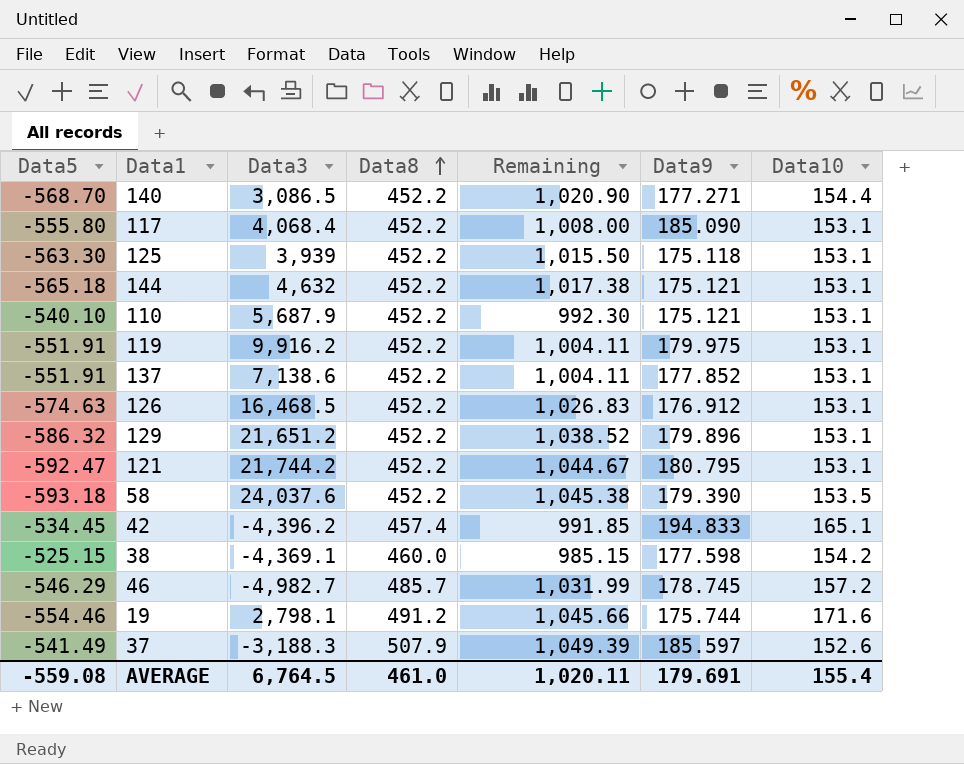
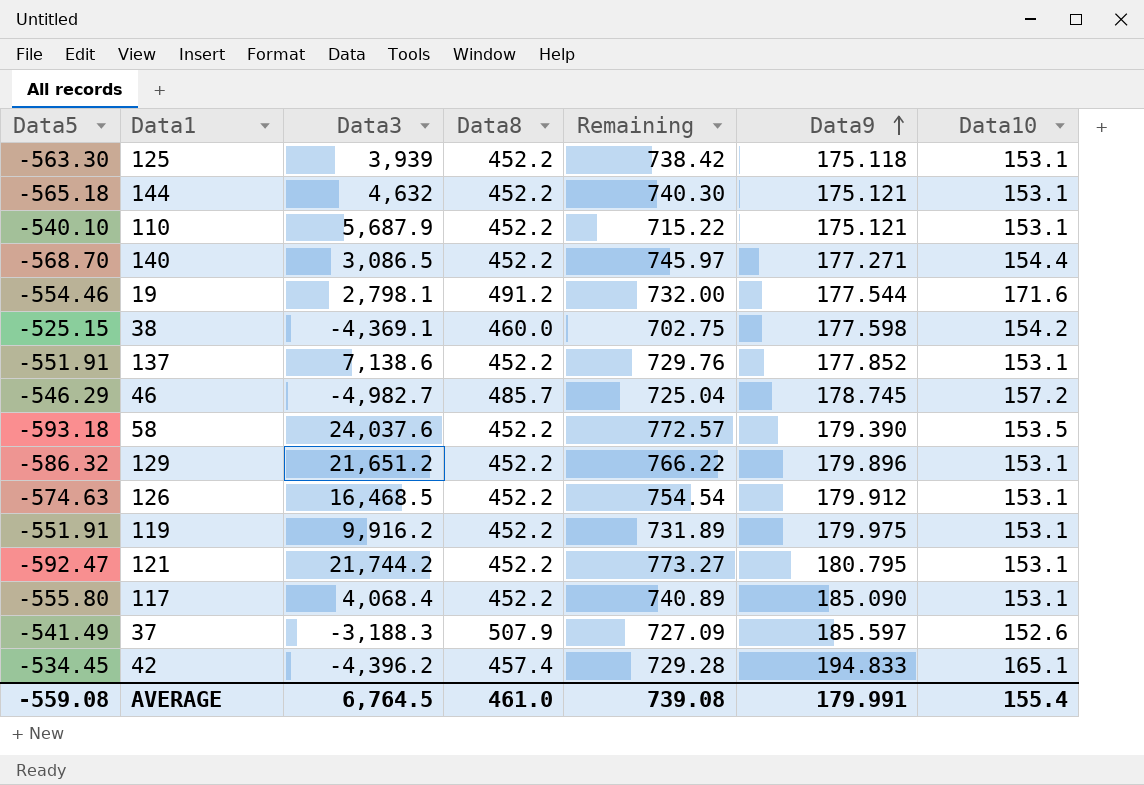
row order: Data8 ascending -> Data9 ascending
column Remaining | formula: [Data8] - [Data5] -> [Data9] - [Data5]
19 | Data9: 175.744 -> 177.544
126 | Data9: 176.912 -> 179.912
AVERAGE | Remaining: 1,020.11 -> 739.08
AVERAGE | Data9: 179.691 -> 179.991

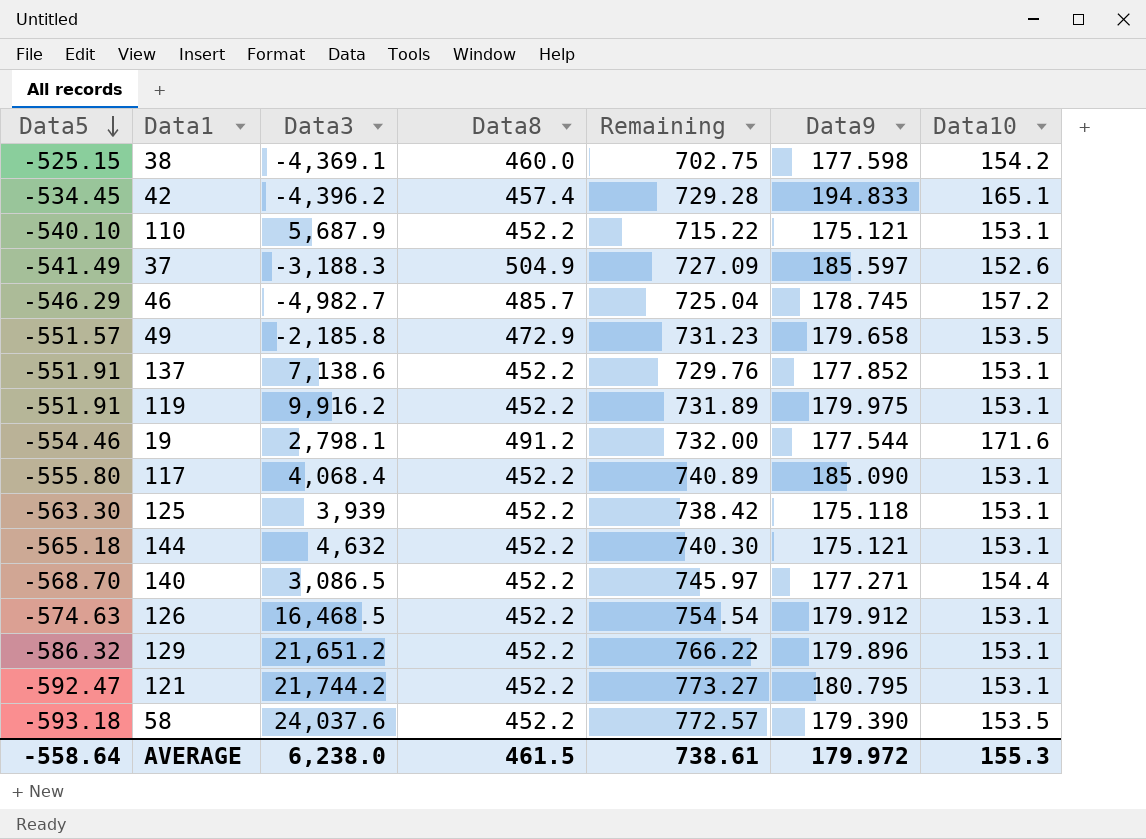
row order: Data9 ascending -> Data5 descending
37 | Data8: 507.9 -> 504.9
row 49: none -> -551.57 | -2,185.8 | 472.9 | 731.23 | 179.658 | 153.5
AVERAGE | Data5: -559.08 -> -558.64
AVERAGE | Data3: 6,764.5 -> 6,238.0
AVERAGE | Data8: 461.0 -> 461.5
AVERAGE | Remaining: 739.08 -> 738.61
AVERAGE | Data9: 179.991 -> 179.972
AVERAGE | Data10: 155.4 -> 155.3

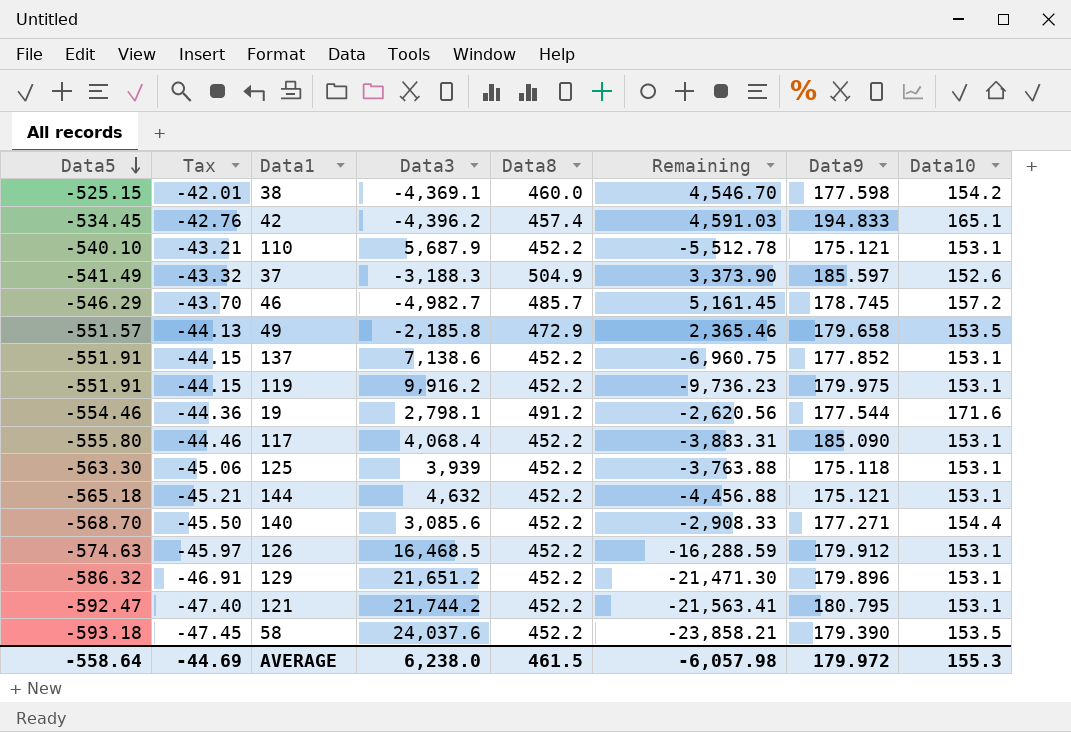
column Tax | formula: none -> [Data5] * 0.08
column Remaining | formula: [Data9] - [Data5] -> [Data9] - [Data3]
140 | Data3: 3,086.5 -> 3,085.6
AVERAGE | Remaining: 738.61 -> -6,057.98

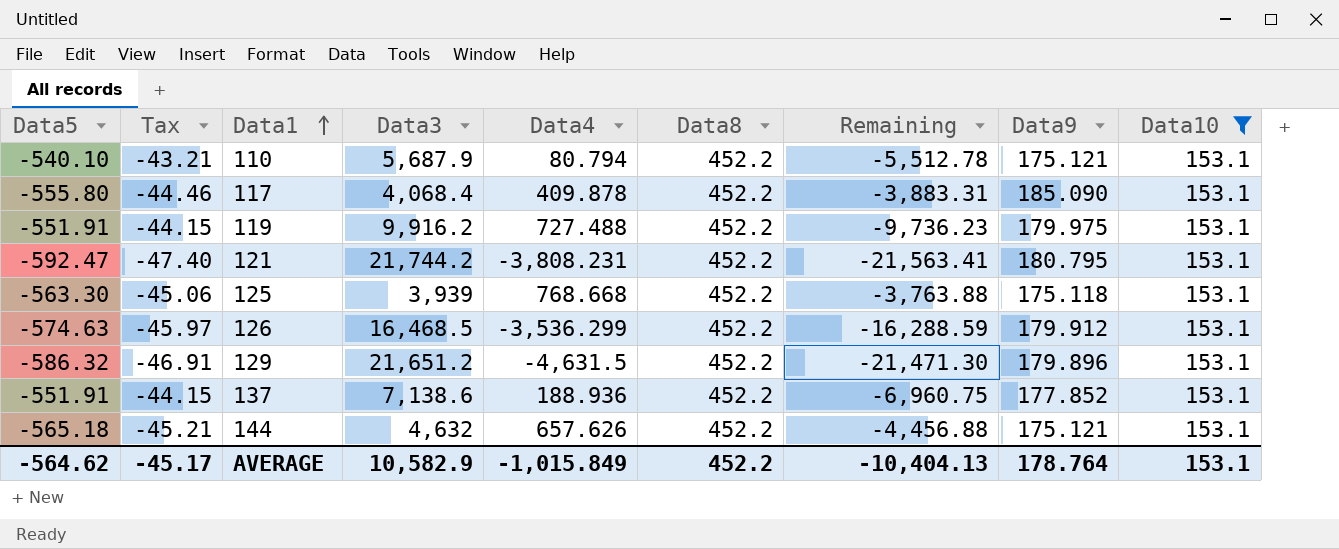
filter: none -> Data10 = 153.1
row order: Data5 descending -> Data1 ascending
column Data4 | position: none -> 5
AVERAGE | Data5: -558.64 -> -564.62
AVERAGE | Tax: -44.69 -> -45.17
AVERAGE | Data3: 6,238.0 -> 10,582.9
AVERAGE | Data8: 461.5 -> 452.2
AVERAGE | Remaining: -6,057.98 -> -10,404.13
AVERAGE | Data9: 179.972 -> 178.764
AVERAGE | Data10: 155.3 -> 153.1

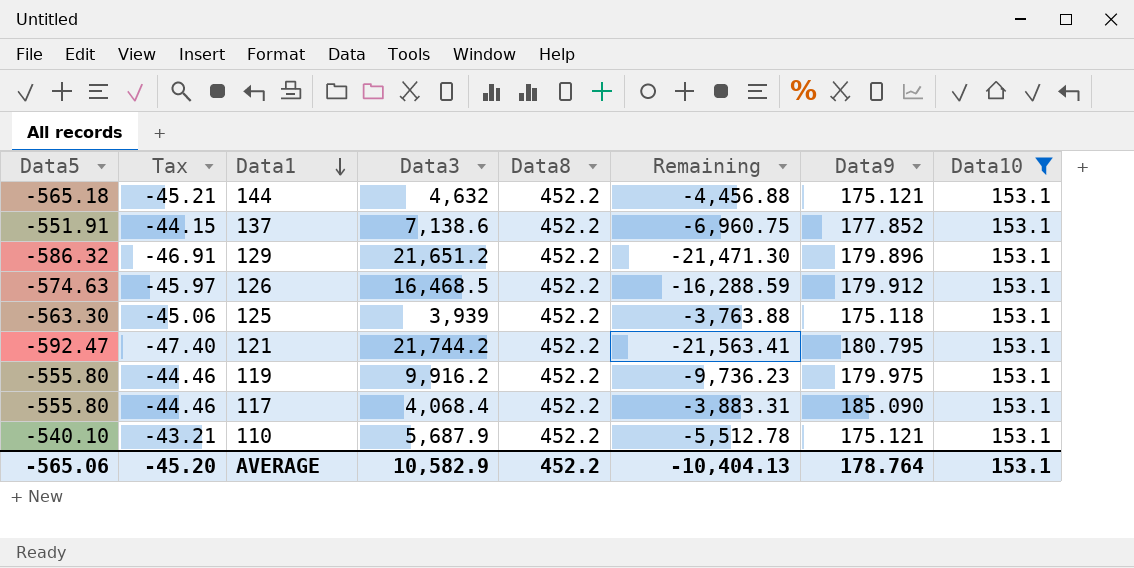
row order: Data1 ascending -> Data1 descending
column Data4 | position: 5 -> none
119 | Data5: -551.91 -> -555.80
119 | Tax: -44.15 -> -44.46
AVERAGE | Data5: -564.62 -> -565.06
AVERAGE | Tax: -45.17 -> -45.20

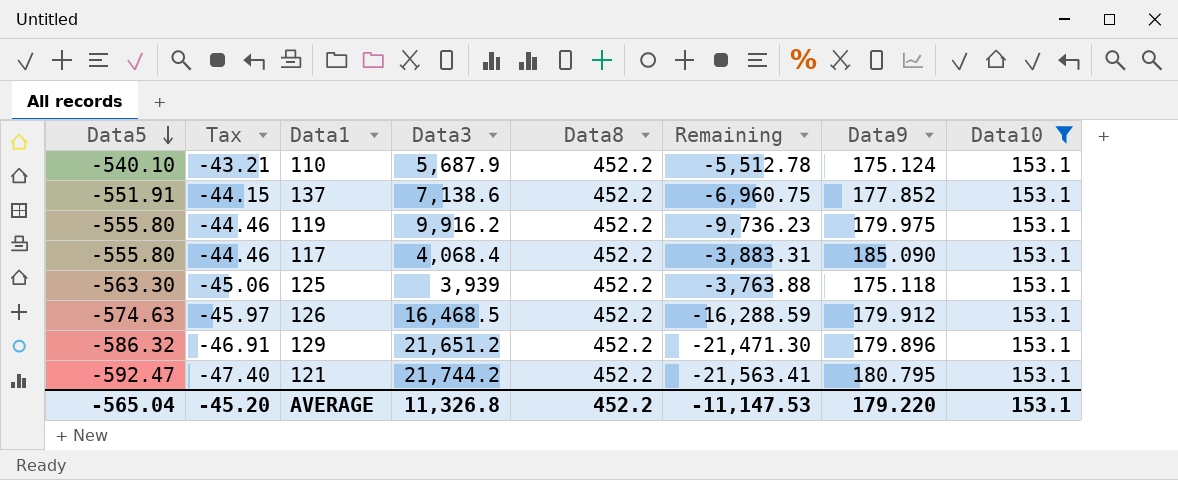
row order: Data1 descending -> Data5 descending
row 144: -565.18 | -45.21 | 4,632 | 452.2 | -4,456.88 | 175.121 | 153.1 -> none
110 | Data9: 175.121 -> 175.124
AVERAGE | Data5: -565.06 -> -565.04
AVERAGE | Data3: 10,582.9 -> 11,326.8
AVERAGE | Remaining: -10,404.13 -> -11,147.53
AVERAGE | Data9: 178.764 -> 179.220

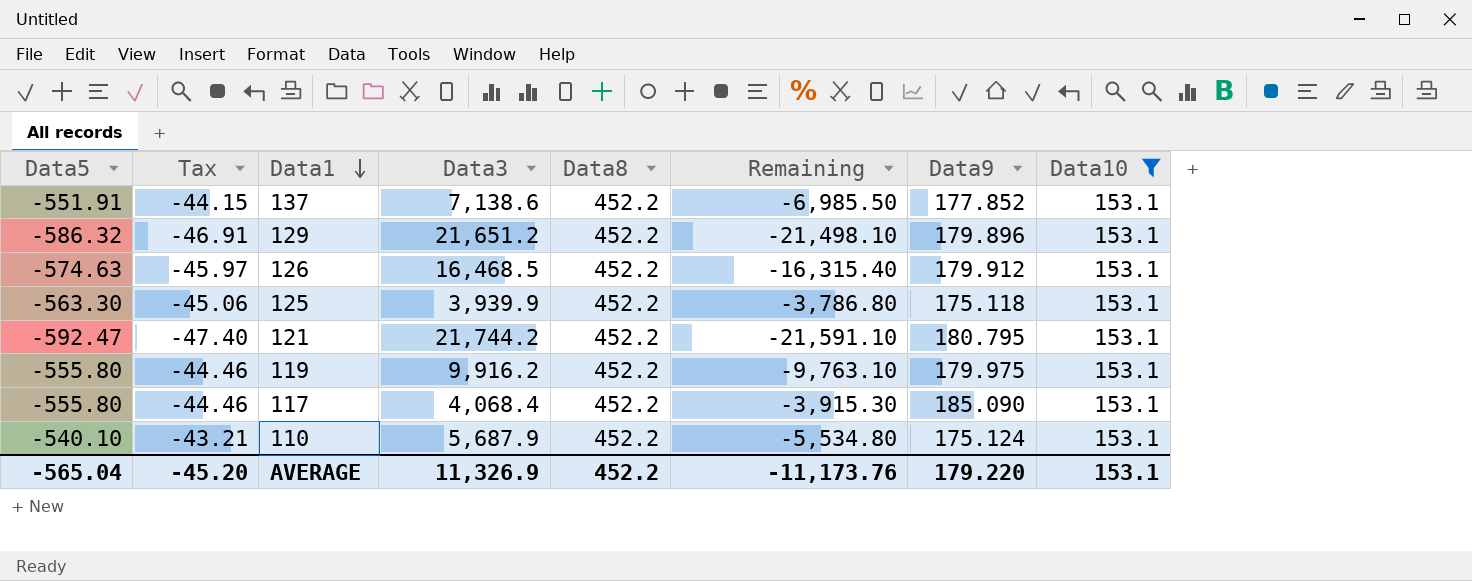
row order: Data5 descending -> Data1 descending
column Remaining | formula: [Data9] - [Data3] -> [Data10] - [Data3]
125 | Data3: 3,939 -> 3,939.9
AVERAGE | Data3: 11,326.8 -> 11,326.9
AVERAGE | Remaining: -11,147.53 -> -11,173.76

